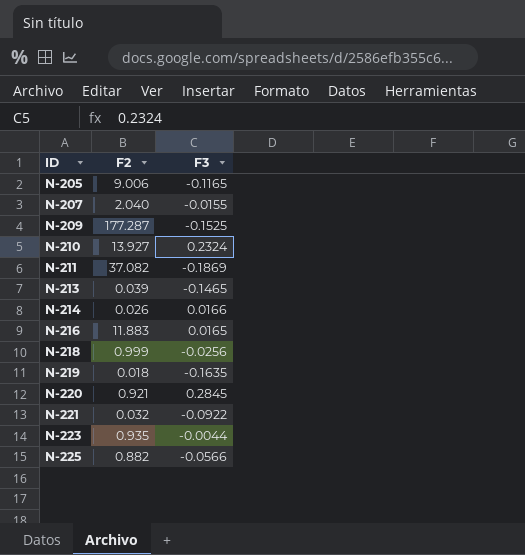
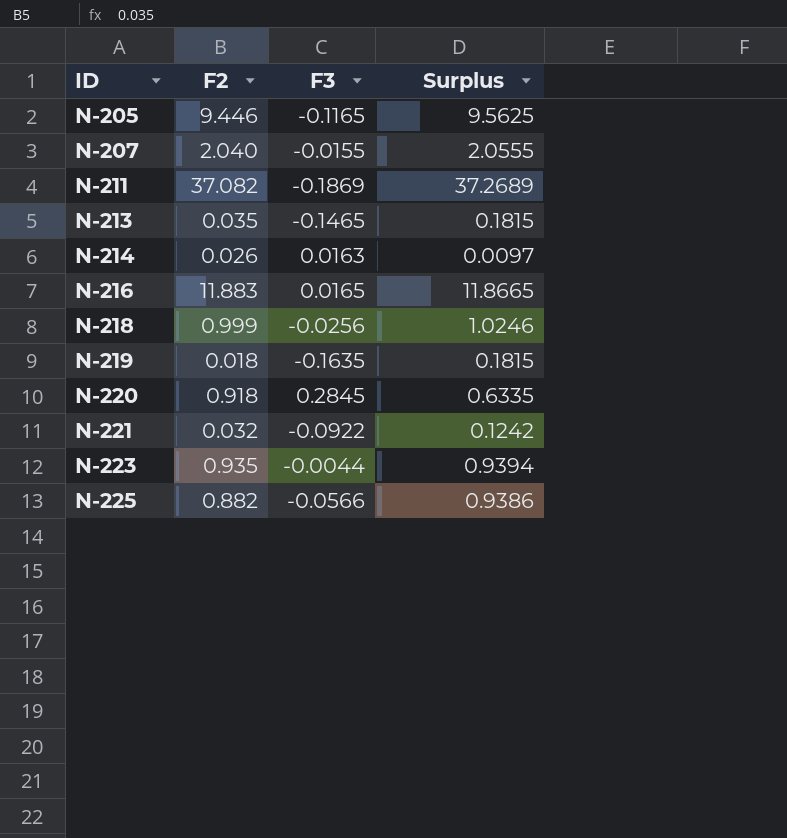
column Surplus | formula: none -> [F2] - [F3]
row N-209: 177.287 | -0.1525 -> none
row N-210: 13.927 | 0.2324 -> none
N-205 | F2: 9.006 -> 9.446
N-213 | F2: 0.039 -> 0.035
N-214 | F3: 0.0166 -> 0.0163
N-220 | F2: 0.921 -> 0.918

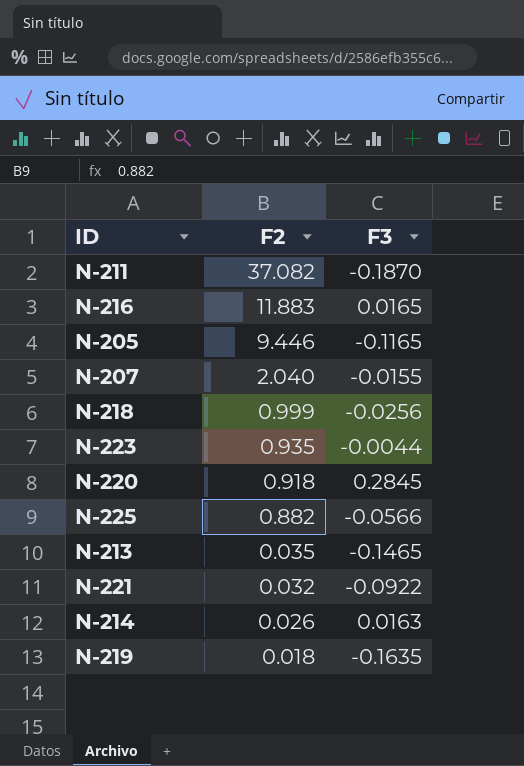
row order: ID ascending -> F2 descending
column Surplus | formula: [F2] - [F3] -> none
N-211 | F3: -0.1869 -> -0.1870

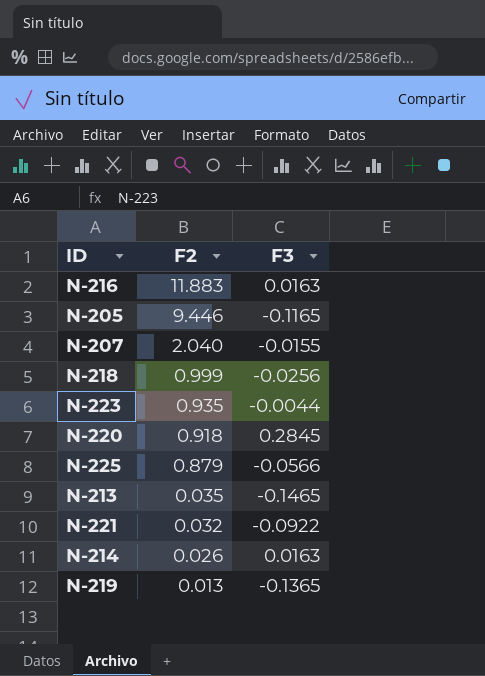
row N-211: 37.082 | -0.1870 -> none
N-216 | F3: 0.0165 -> 0.0163
N-225 | F2: 0.882 -> 0.879
N-219 | F2: 0.018 -> 0.013
N-219 | F3: -0.1635 -> -0.1365

